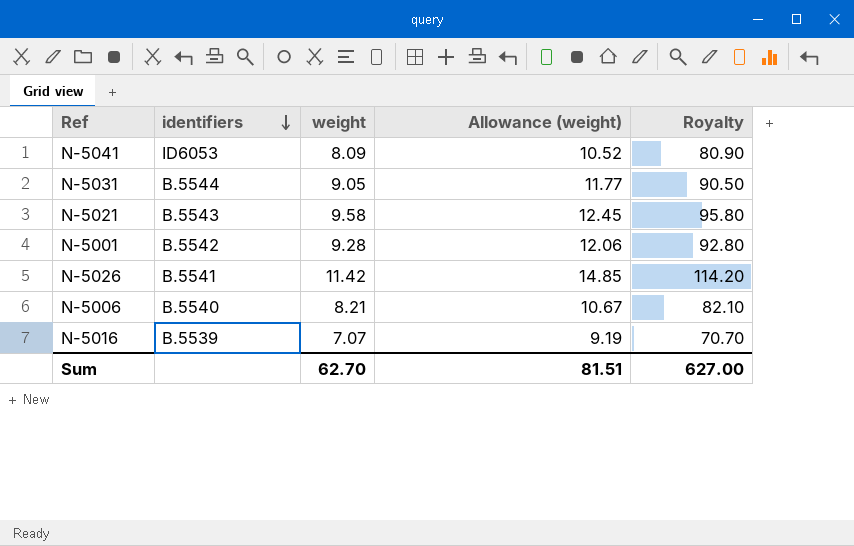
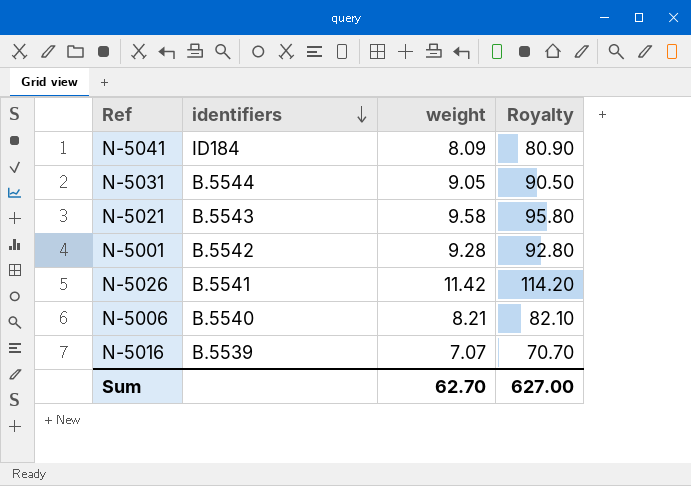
column Allowance (weight) | formula: [weight] * 1.3 -> none
N-5041 | identifiers: ID6053 -> ID184

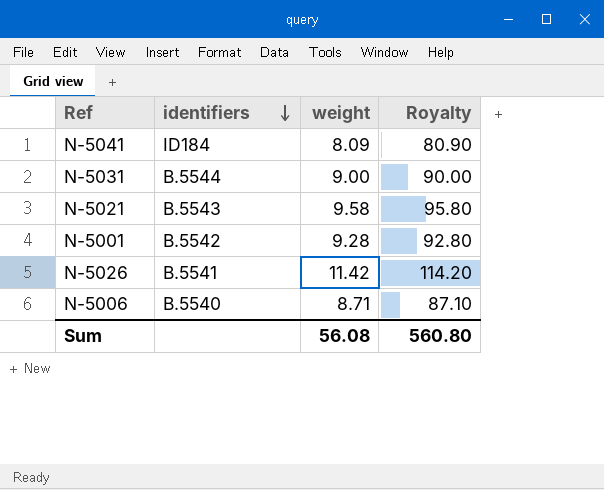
row N-5016: B.5539 | 7.07 | 70.70 -> none
N-5031 | weight: 9.05 -> 9.00
N-5031 | Royalty: 90.50 -> 90.00
N-5006 | weight: 8.21 -> 8.71
N-5006 | Royalty: 82.10 -> 87.10
Sum | weight: 62.70 -> 56.08
Sum | Royalty: 627.00 -> 560.80

